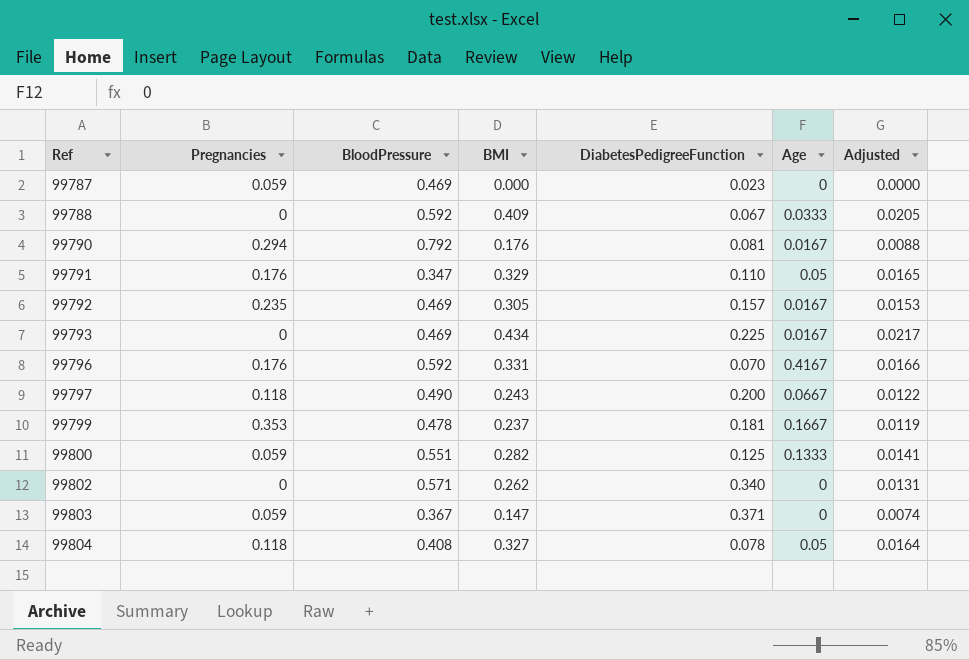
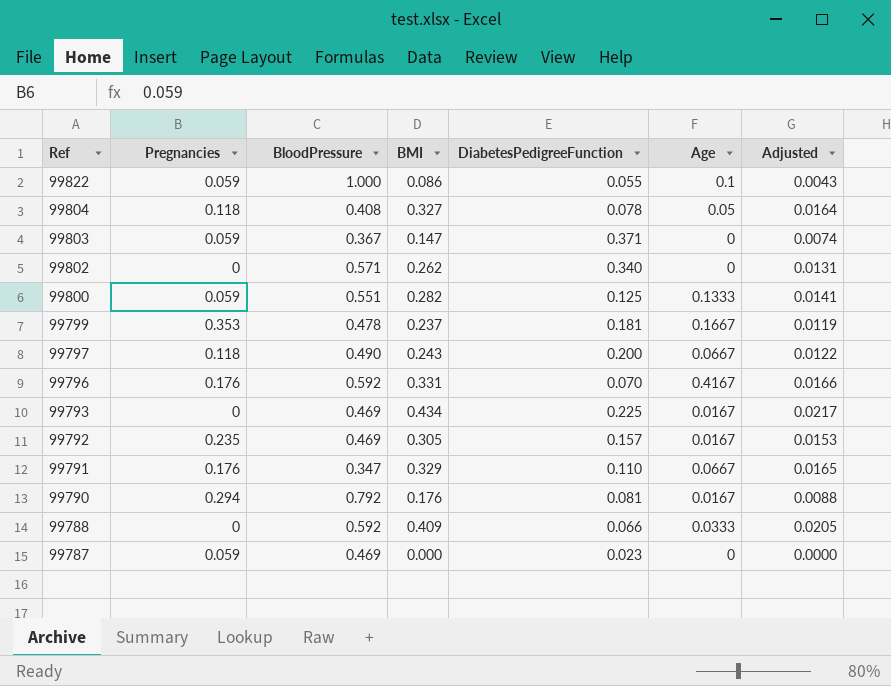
row order: Ref ascending -> Ref descending
row 99822: none -> 0.059 | 1.000 | 0.086 | 0.055 | 0.1 | 0.0043
99791 | Age: 0.05 -> 0.0667
99788 | DiabetesPedigreeFunction: 0.067 -> 0.066

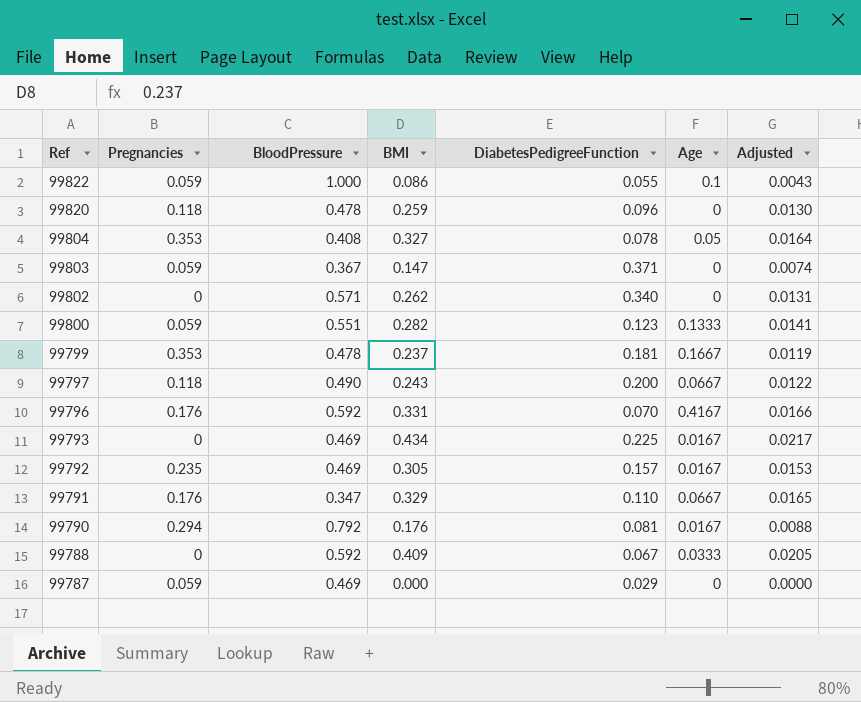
row 99820: none -> 0.118 | 0.478 | 0.259 | 0.096 | 0 | 0.0130
99804 | Pregnancies: 0.118 -> 0.353
99800 | DiabetesPedigreeFunction: 0.125 -> 0.123
99788 | DiabetesPedigreeFunction: 0.066 -> 0.067
99787 | DiabetesPedigreeFunction: 0.023 -> 0.029

